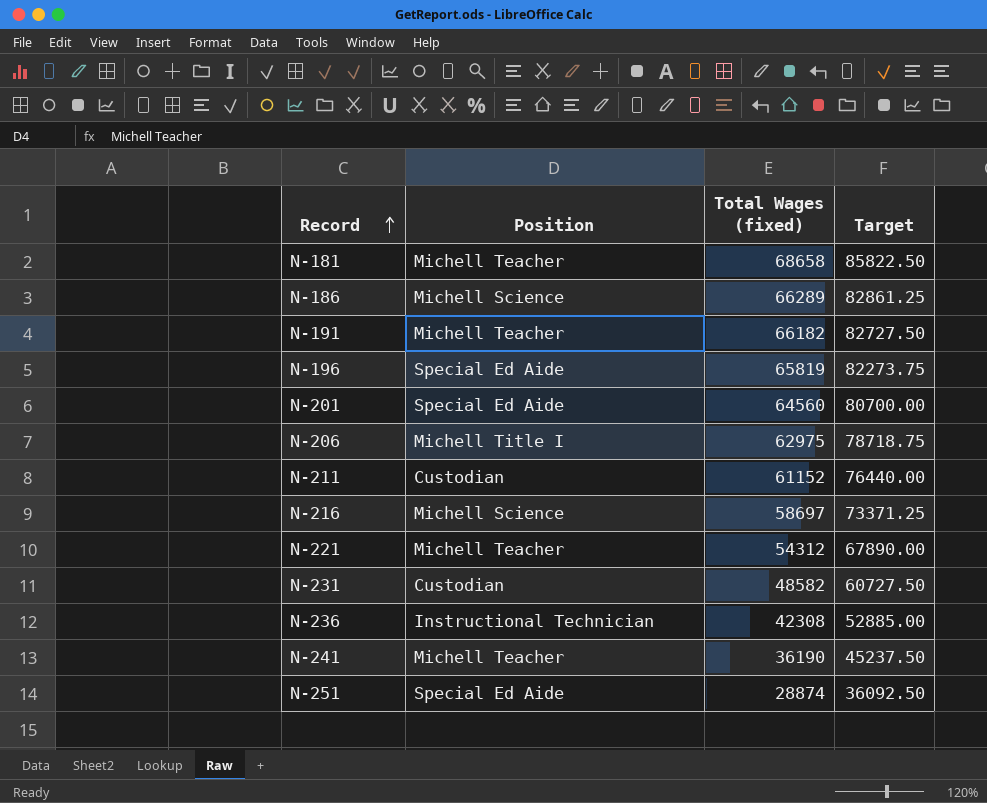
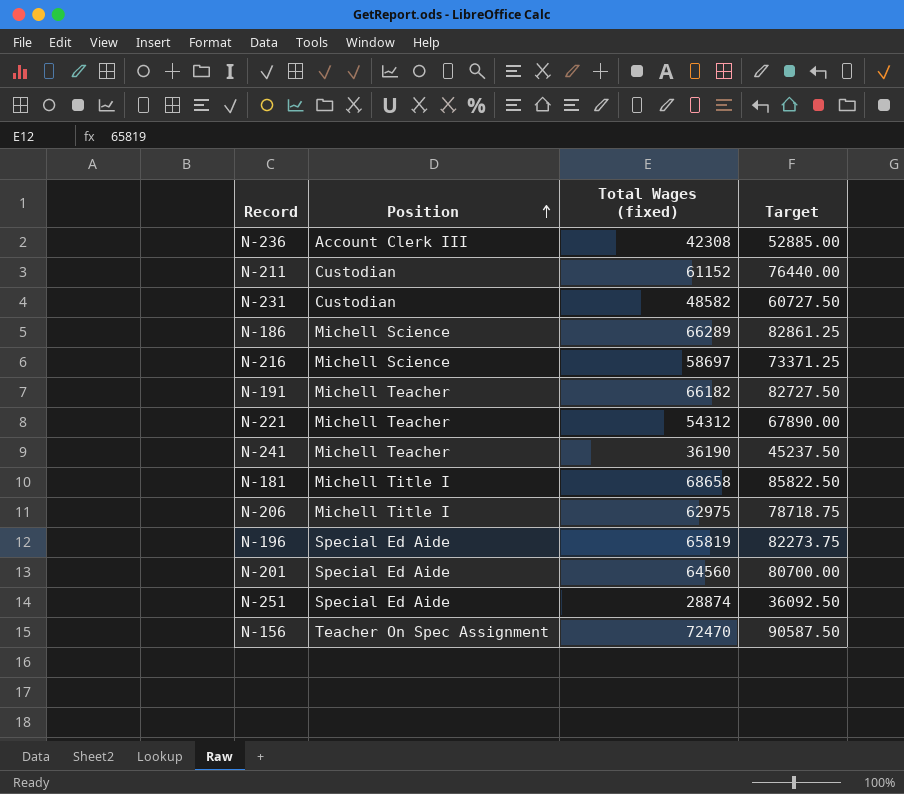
row order: Record ascending -> Position ascending
N-236 | Position: Instructional Technician -> Account Clerk III
N-181 | Position: Michell Teacher -> Michell Title I
row N-156: none -> Teacher On Spec Assignment | 72470 | 90587.50

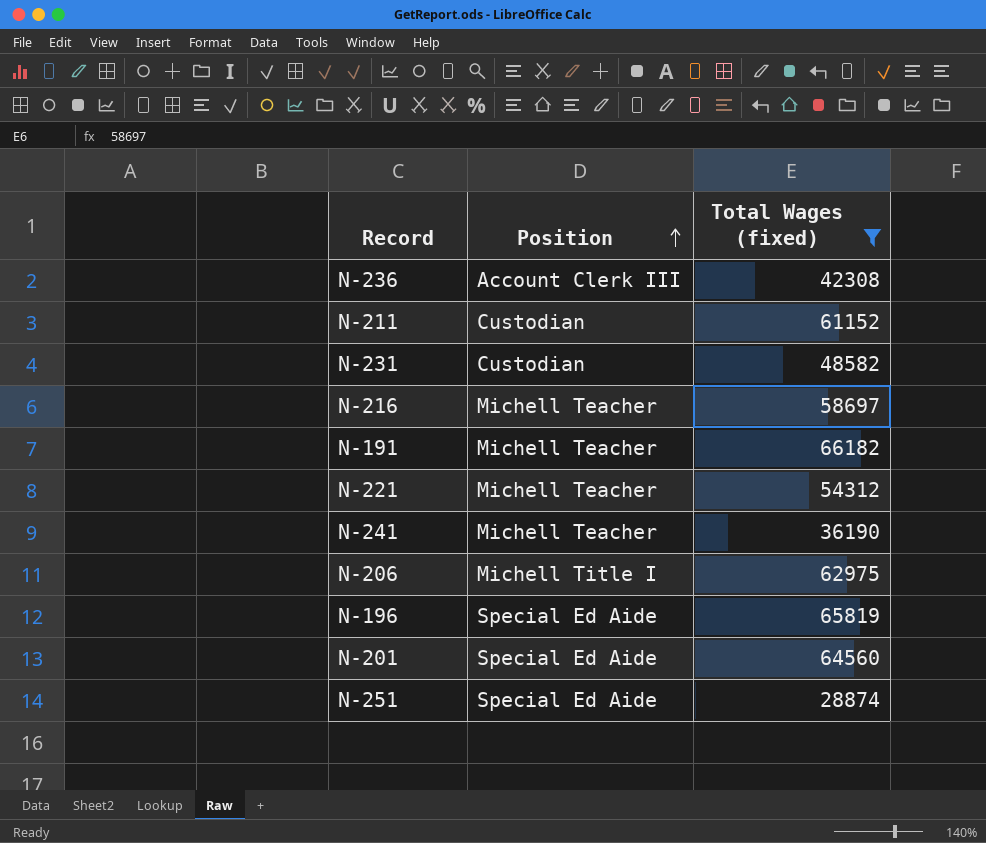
filter: none -> Total Wages (fixed) <= 66182
column Target | formula: [Total Wages (fixed)] * 1.25 -> none
N-216 | Position: Michell Science -> Michell Teacher

